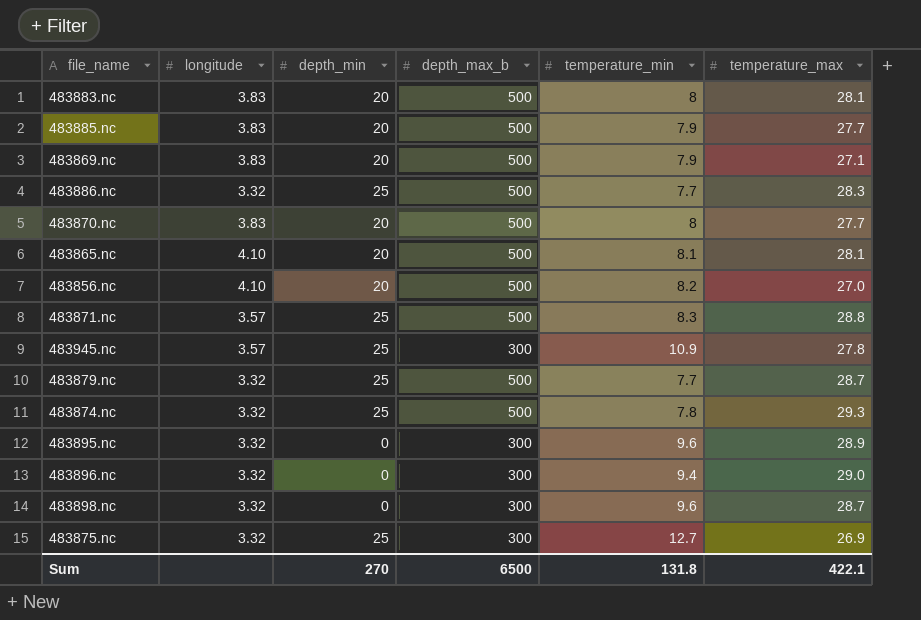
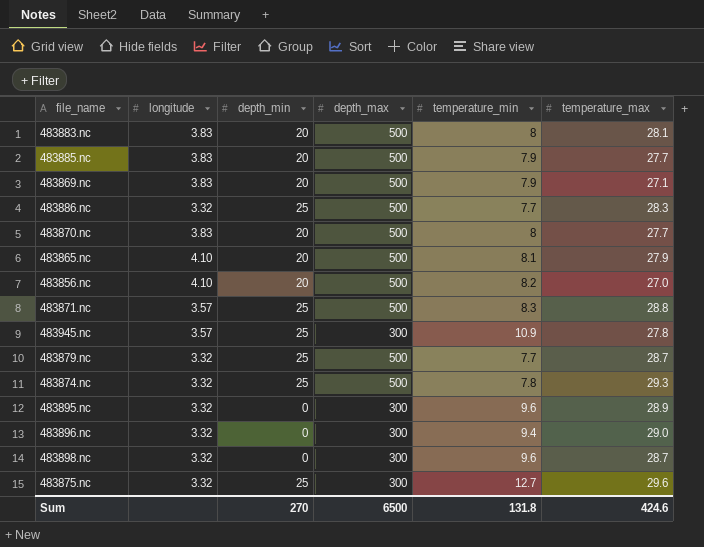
column name: depth_max_b -> depth_max
483865.nc | temperature_max: 28.1 -> 27.9
483875.nc | temperature_max: 26.9 -> 29.6
Sum | temperature_max: 422.1 -> 424.6

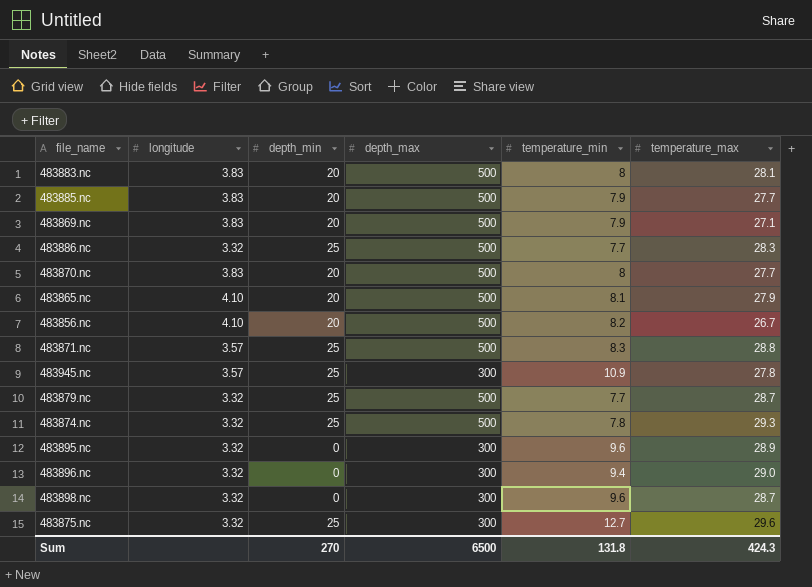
483856.nc | temperature_max: 27.0 -> 26.7
Sum | temperature_max: 424.6 -> 424.3

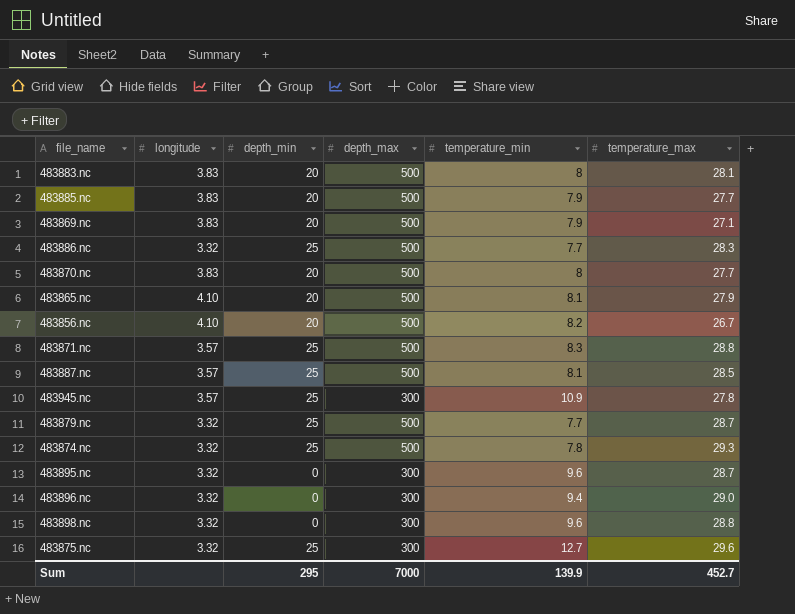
row 483887.nc: none -> 3.57 | 25 | 500 | 8.1 | 28.5
483895.nc | temperature_max: 28.9 -> 28.7
483898.nc | temperature_max: 28.7 -> 28.8
Sum | depth_min: 270 -> 295
Sum | depth_max: 6500 -> 7000
Sum | temperature_min: 131.8 -> 139.9
Sum | temperature_max: 424.3 -> 452.7

